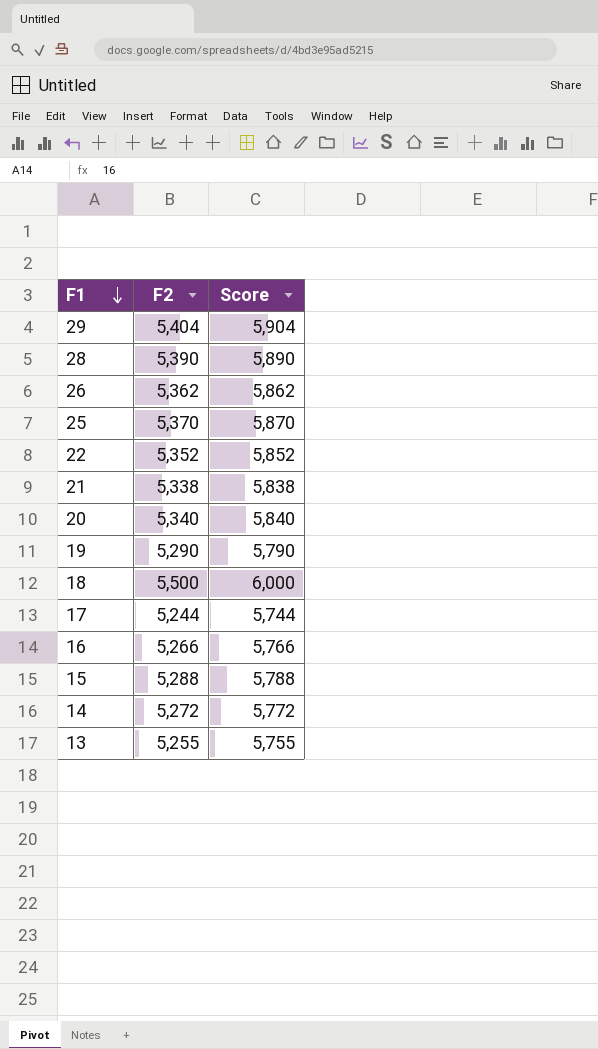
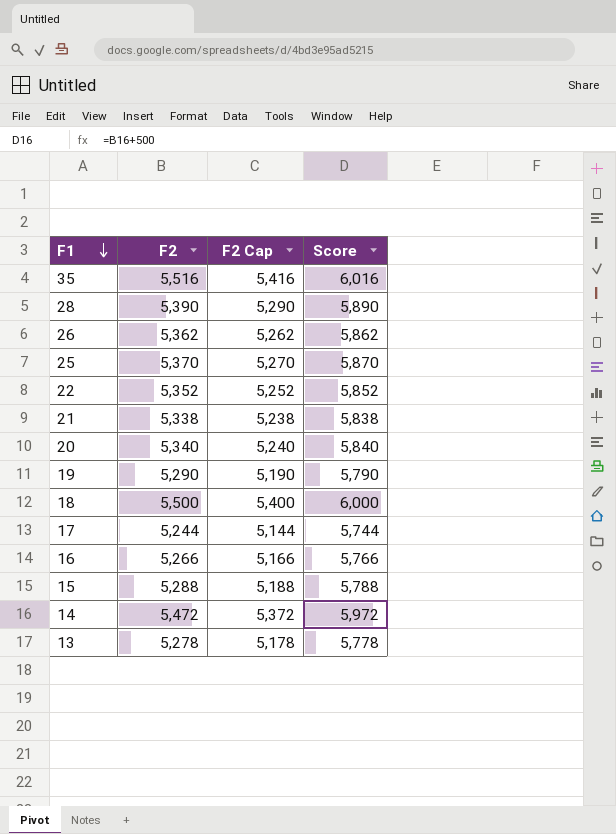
column F2 Cap | formula: none -> [F2] - 100
row 29: 5,404 | 5,904 -> none
row 35: none -> 5,516 | 5,416 | 6,016
14 | F2: 5,272 -> 5,472
14 | Score: 5,772 -> 5,972
13 | F2: 5,255 -> 5,278
13 | Score: 5,755 -> 5,778

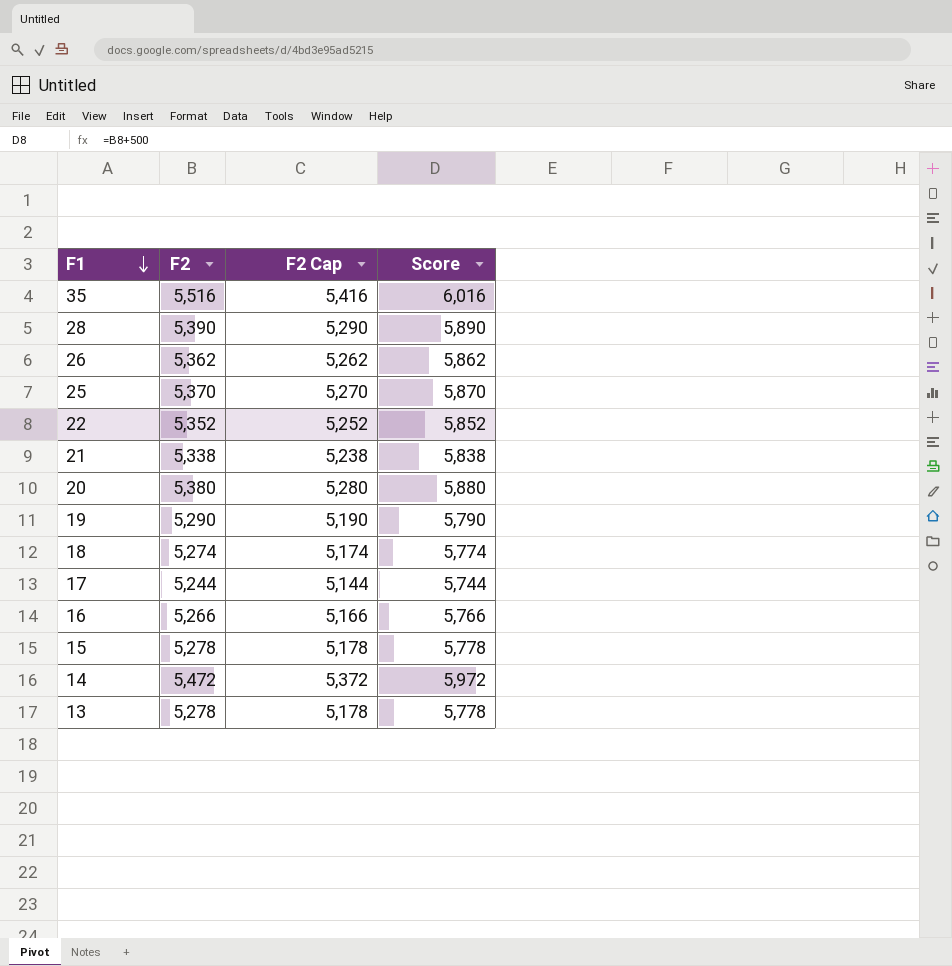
20 | F2: 5,340 -> 5,380
20 | F2 Cap: 5,240 -> 5,280
20 | Score: 5,840 -> 5,880
18 | F2: 5,500 -> 5,274
18 | F2 Cap: 5,400 -> 5,174
18 | Score: 6,000 -> 5,774
15 | F2: 5,288 -> 5,278
15 | F2 Cap: 5,188 -> 5,178
15 | Score: 5,788 -> 5,778

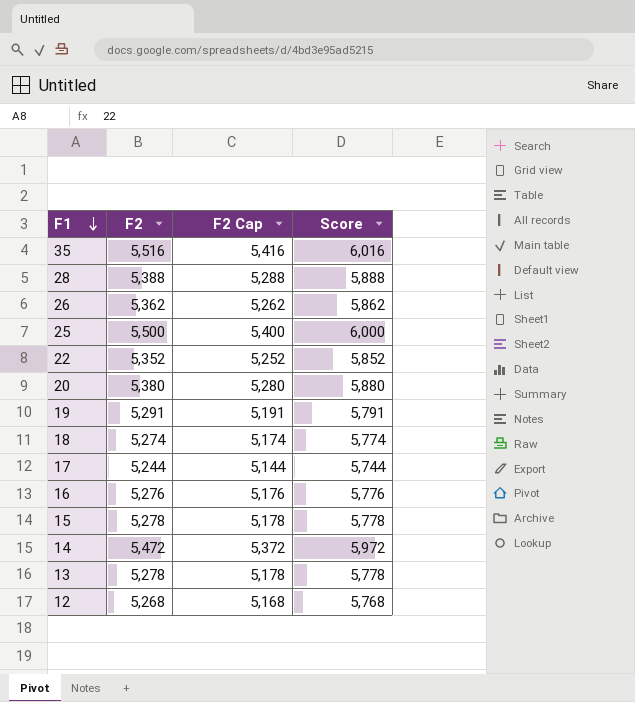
row 21: 5,338 | 5,238 | 5,838 -> none
28 | F2: 5,390 -> 5,388
28 | F2 Cap: 5,290 -> 5,288
28 | Score: 5,890 -> 5,888
25 | F2: 5,370 -> 5,500
25 | F2 Cap: 5,270 -> 5,400
25 | Score: 5,870 -> 6,000
19 | F2: 5,290 -> 5,291
19 | F2 Cap: 5,190 -> 5,191
19 | Score: 5,790 -> 5,791
16 | F2: 5,266 -> 5,276
16 | F2 Cap: 5,166 -> 5,176
16 | Score: 5,766 -> 5,776
row 12: none -> 5,268 | 5,168 | 5,768

